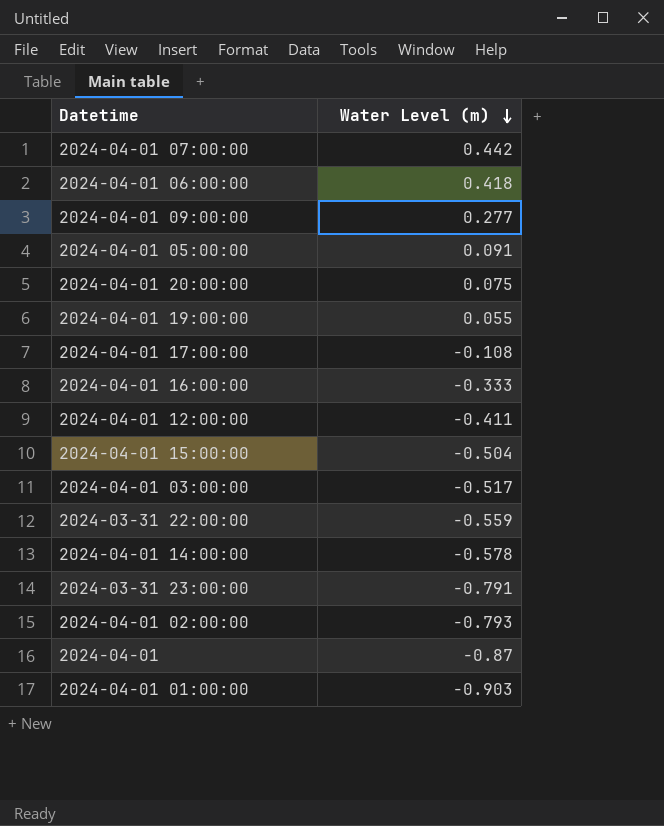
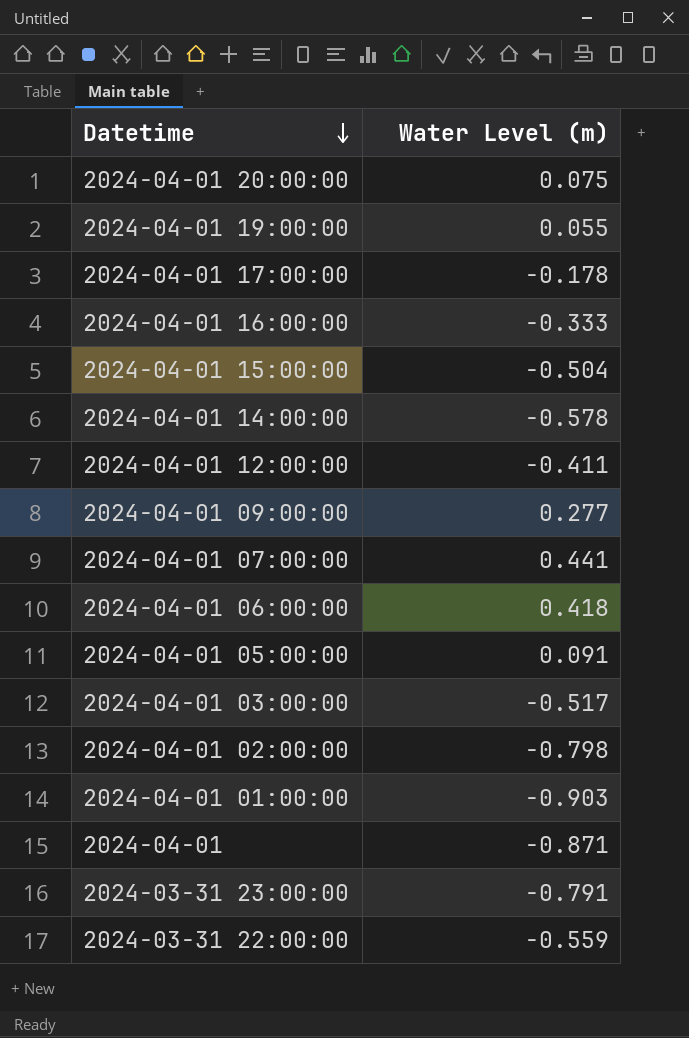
row order: Water Level (m) descending -> Datetime descending
2024-04-01 17:00:00 | Water Level (m): -0.108 -> -0.178
2024-04-01 07:00:00 | Water Level (m): 0.442 -> 0.441
2024-04-01 02:00:00 | Water Level (m): -0.793 -> -0.798
2024-04-01 | Water Level (m): -0.87 -> -0.871

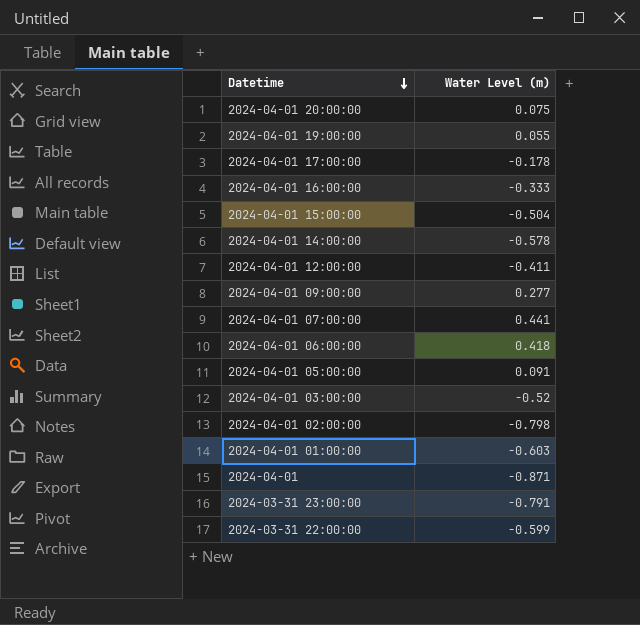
2024-04-01 03:00:00 | Water Level (m): -0.517 -> -0.52
2024-04-01 01:00:00 | Water Level (m): -0.903 -> -0.603
2024-03-31 22:00:00 | Water Level (m): -0.559 -> -0.599

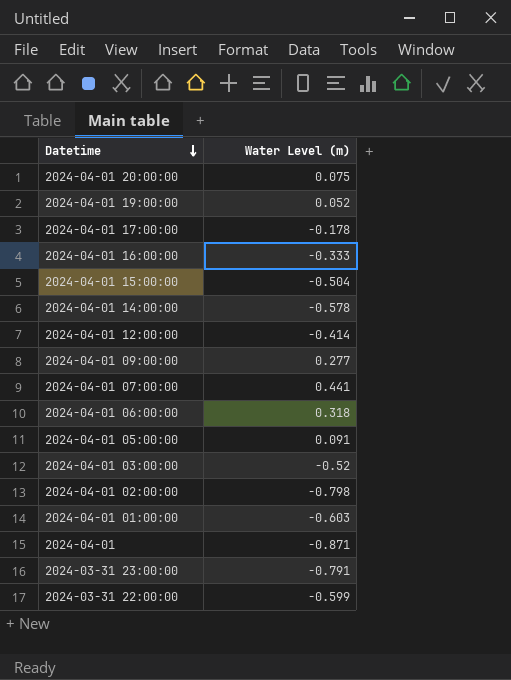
2024-04-01 19:00:00 | Water Level (m): 0.055 -> 0.052
2024-04-01 12:00:00 | Water Level (m): -0.411 -> -0.414
2024-04-01 06:00:00 | Water Level (m): 0.418 -> 0.318

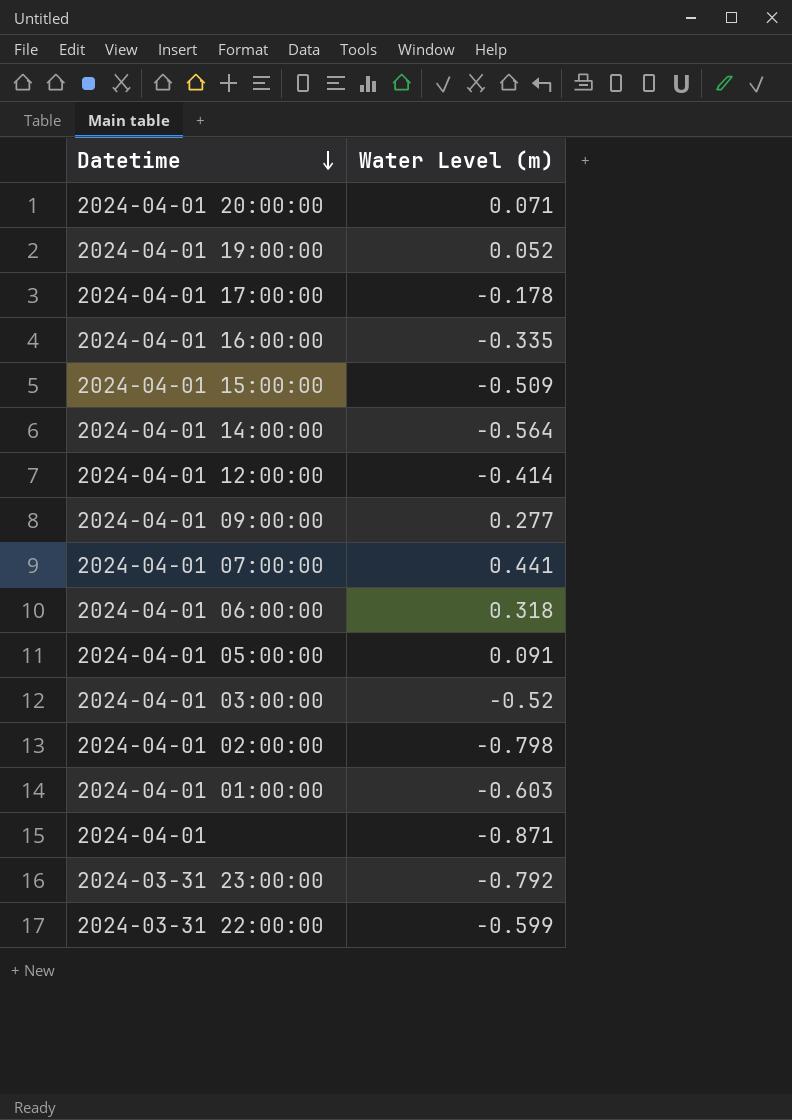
2024-04-01 20:00:00 | Water Level (m): 0.075 -> 0.071
2024-04-01 16:00:00 | Water Level (m): -0.333 -> -0.335
2024-04-01 15:00:00 | Water Level (m): -0.504 -> -0.509
2024-04-01 14:00:00 | Water Level (m): -0.578 -> -0.564
2024-03-31 23:00:00 | Water Level (m): -0.791 -> -0.792

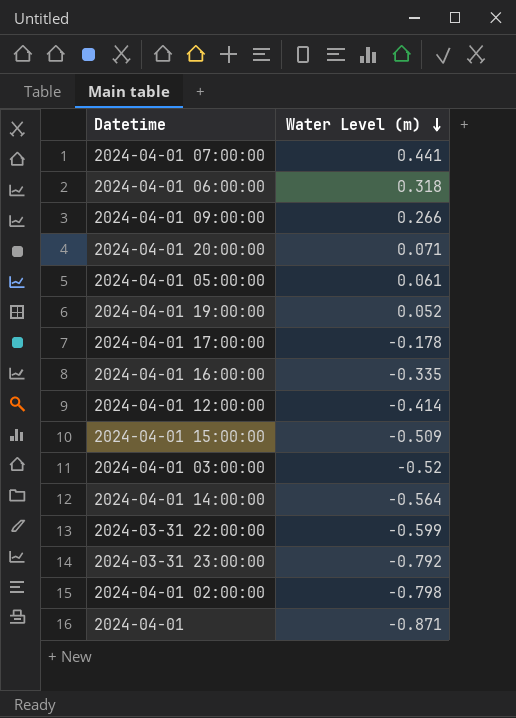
row order: Datetime descending -> Water Level (m) descending
row 2024-04-01 01:00:00: -0.603 -> none
2024-04-01 09:00:00 | Water Level (m): 0.277 -> 0.266
2024-04-01 05:00:00 | Water Level (m): 0.091 -> 0.061

